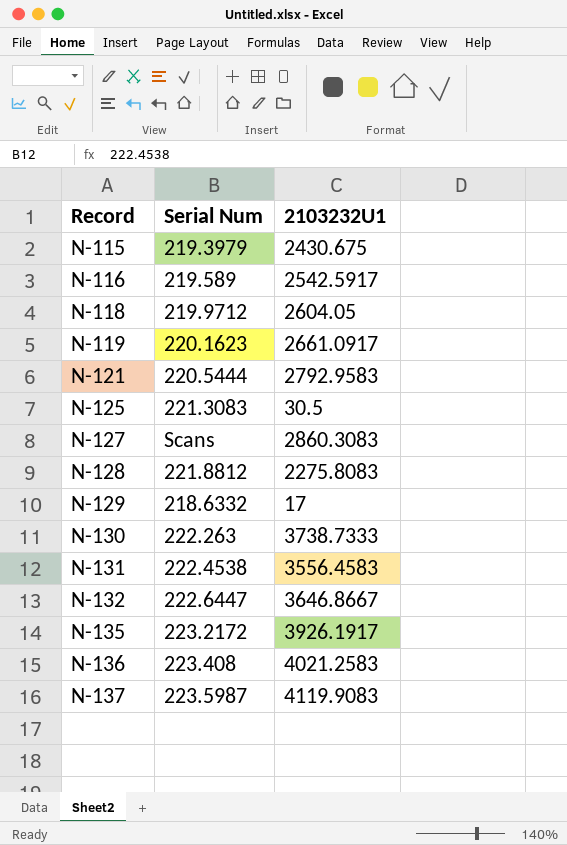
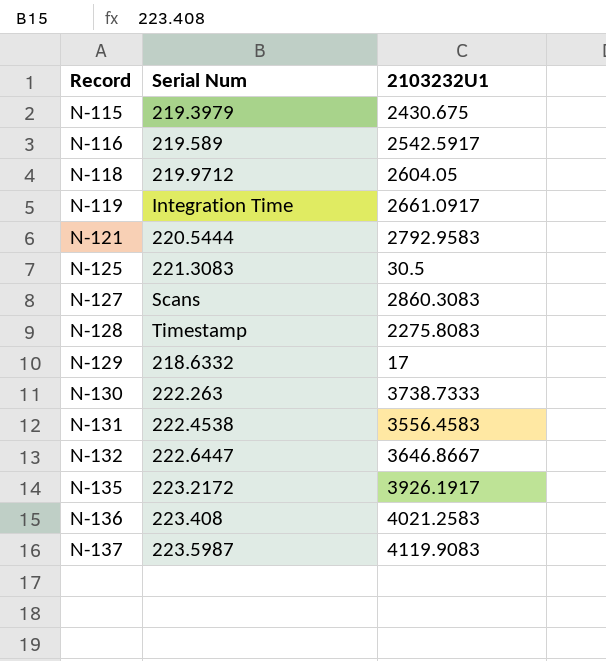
N-119 | Serial Num: 220.1623 -> Integration Time
N-128 | Serial Num: 221.8812 -> Timestamp

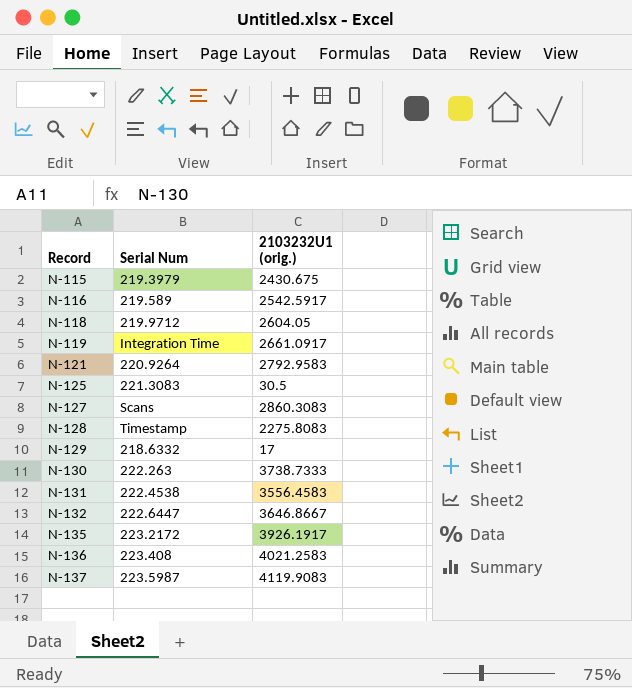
column name: 2103232U1 -> 2103232U1 (orig.)
N-121 | Serial Num: 220.5444 -> 220.9264

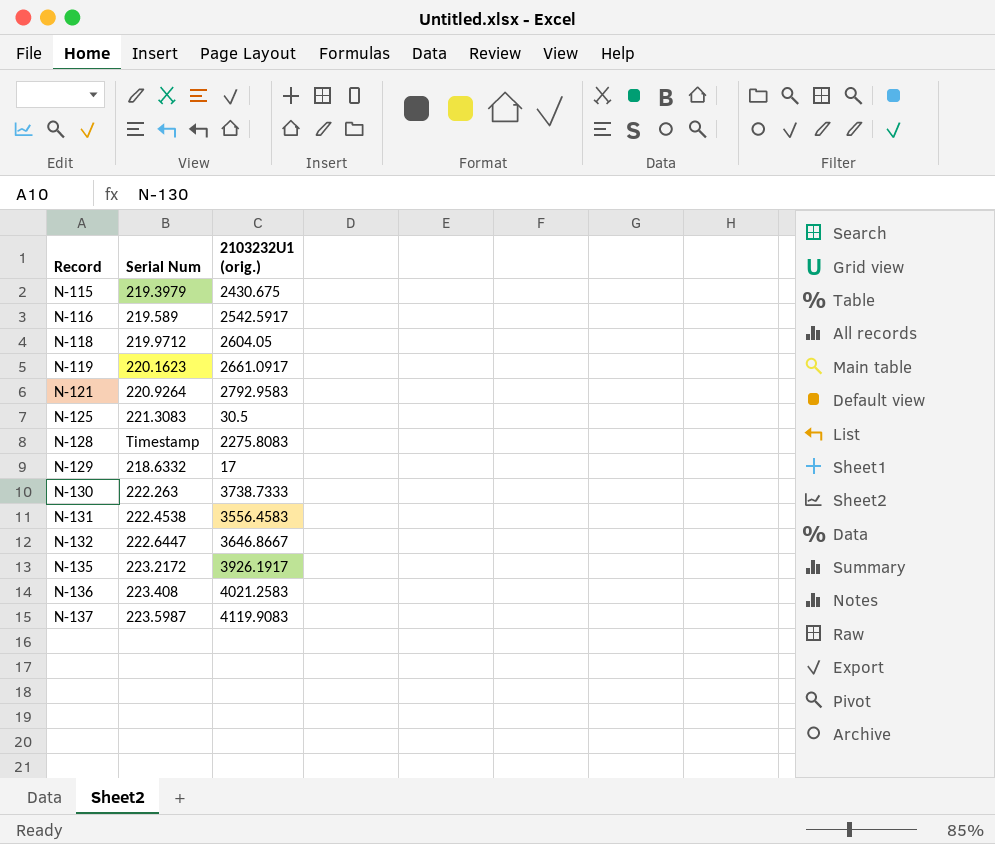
row N-127: Scans | 2860.3083 -> none
N-119 | Serial Num: Integration Time -> 220.1623

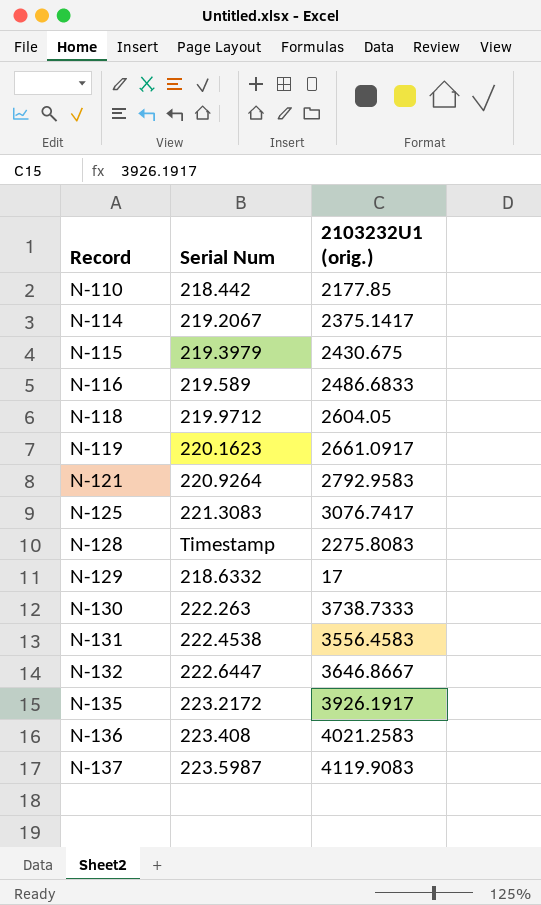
row N-110: none -> 218.442 | 2177.85
row N-114: none -> 219.2067 | 2375.1417
N-116 | 2103232U1 (orig.): 2542.5917 -> 2486.6833
N-125 | 2103232U1 (orig.): 30.5 -> 3076.7417

